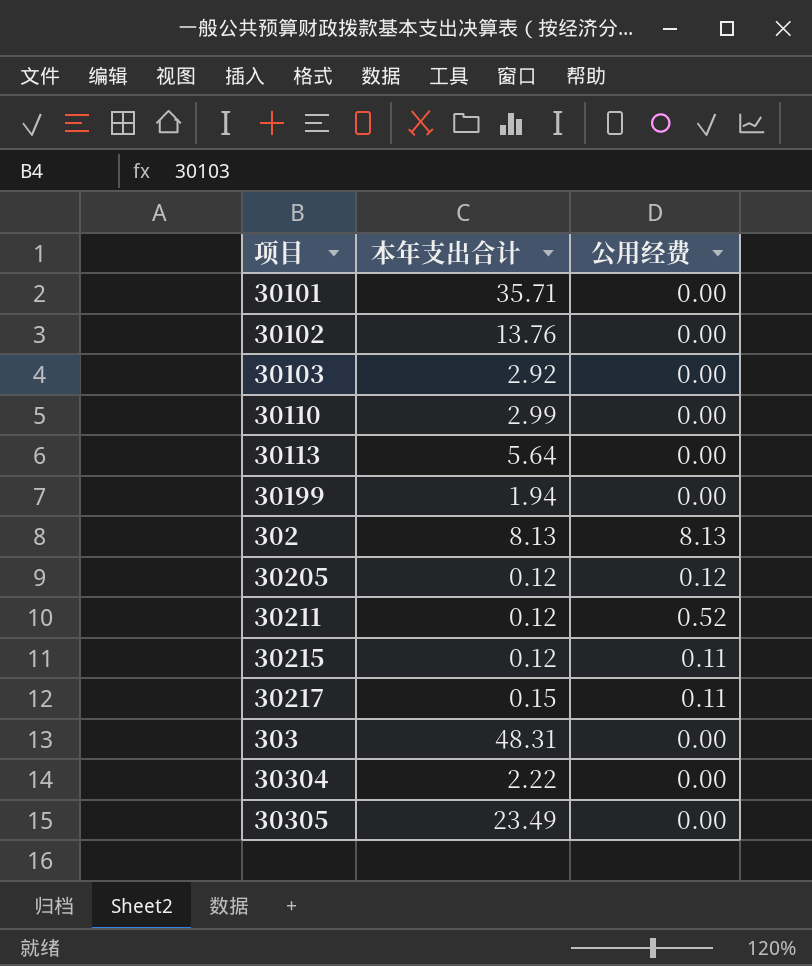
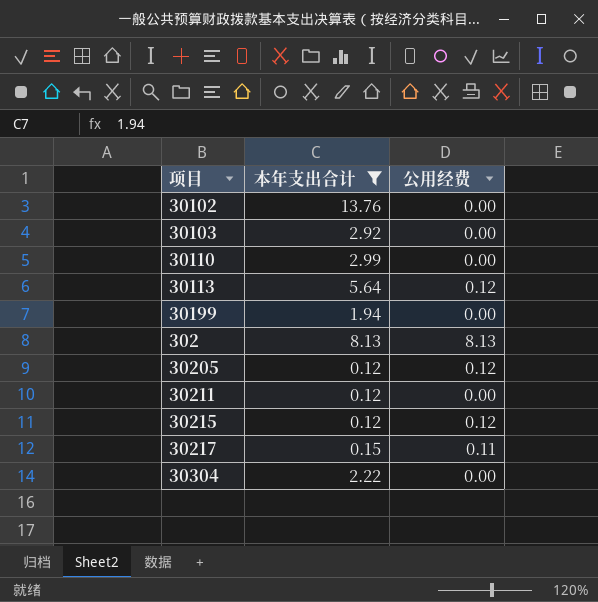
filter: none -> 本年支出合计 <= 13.76
30113 | 公用经费: 0.00 -> 0.12
30211 | 公用经费: 0.52 -> 0.00
30215 | 公用经费: 0.11 -> 0.12

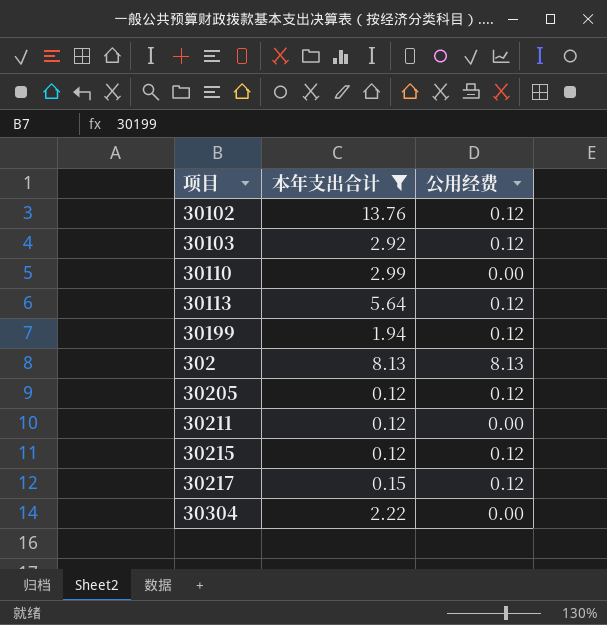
30102 | 公用经费: 0.00 -> 0.12
30103 | 公用经费: 0.00 -> 0.12
30199 | 公用经费: 0.00 -> 0.12
30217 | 公用经费: 0.11 -> 0.12

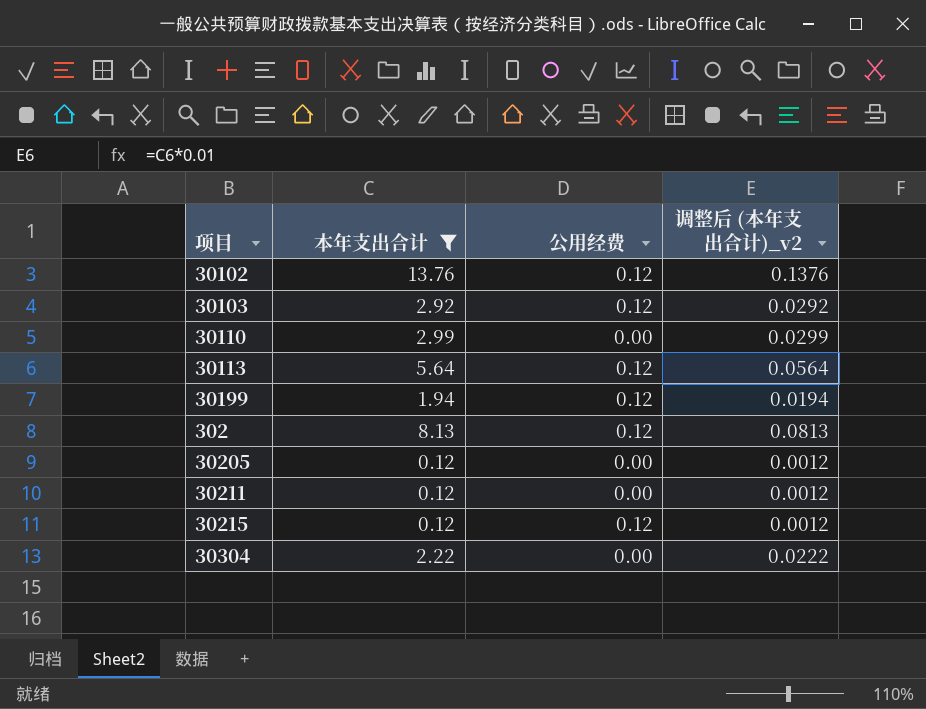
column 调整后 (本年支出合计)_v2 | formula: none -> [本年支出合计] * 0.01
row 30217: 0.15 | 0.12 -> none
302 | 公用经费: 8.13 -> 0.12
30205 | 公用经费: 0.12 -> 0.00

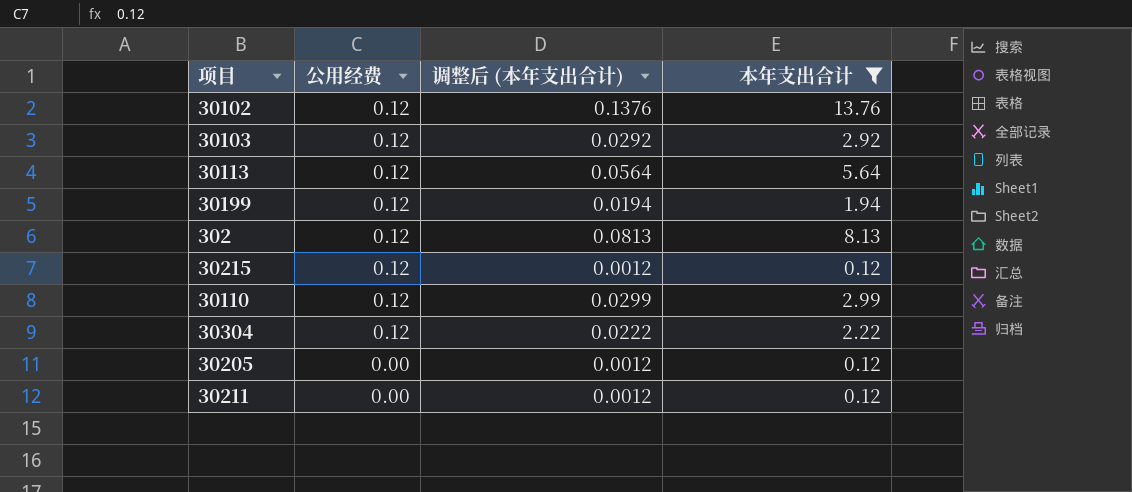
row order: none -> 公用经费 descending
column name: 调整后 (本年支出合计)_v2 -> 调整后 (本年支出合计)
column 本年支出合计 | position: 2 -> 4
30110 | 公用经费: 0.00 -> 0.12
30304 | 公用经费: 0.00 -> 0.12

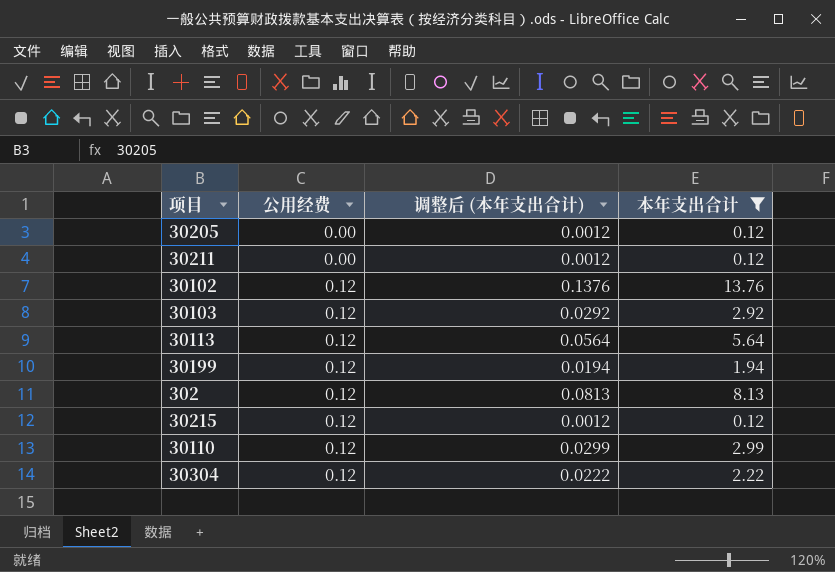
row order: 公用经费 descending -> 公用经费 ascending

